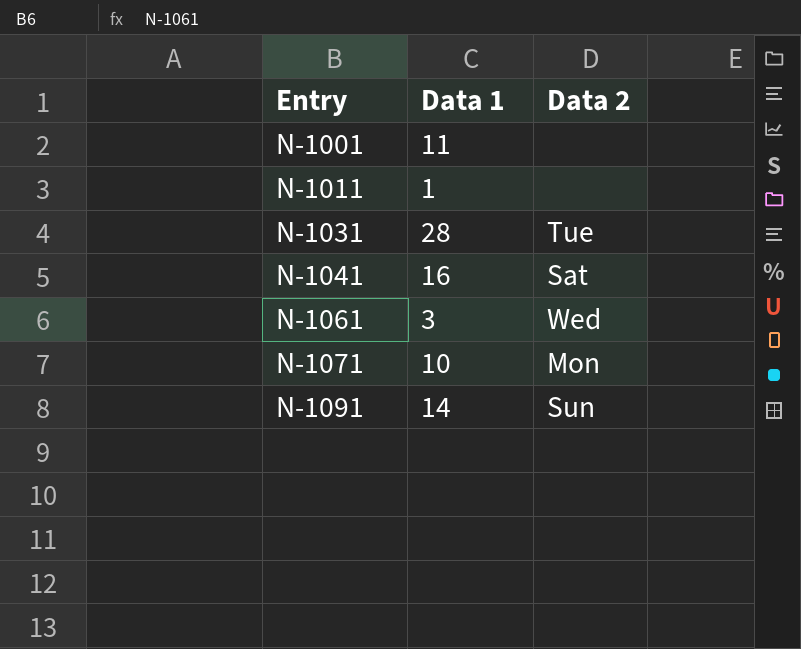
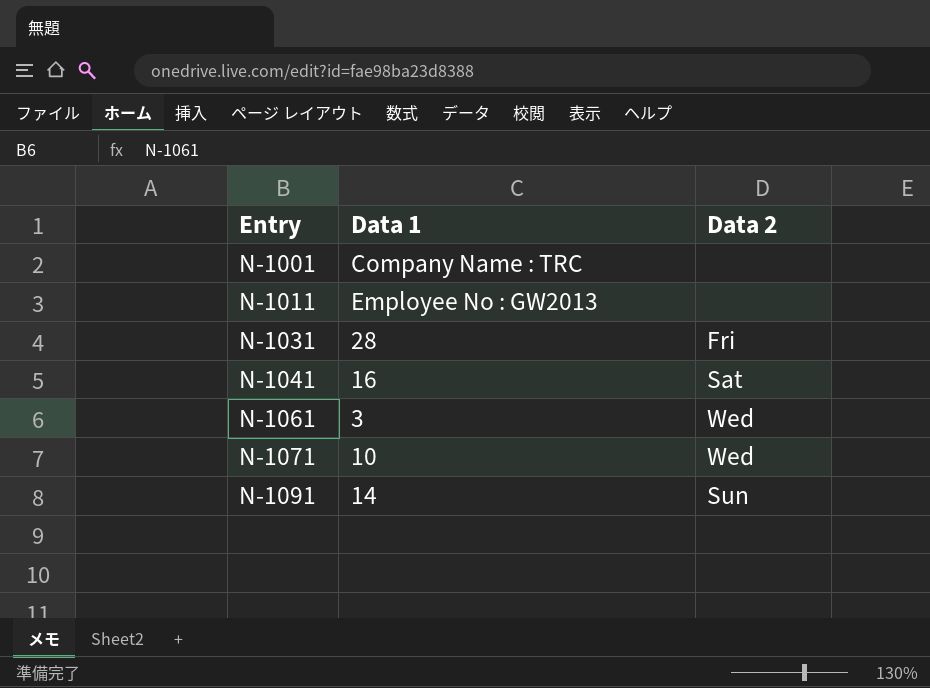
N-1001 | Data 1: 11 -> Company Name : TRC
N-1011 | Data 1: 1 -> Employee No : GW2013
N-1031 | Data 2: Tue -> Fri
N-1071 | Data 2: Mon -> Wed

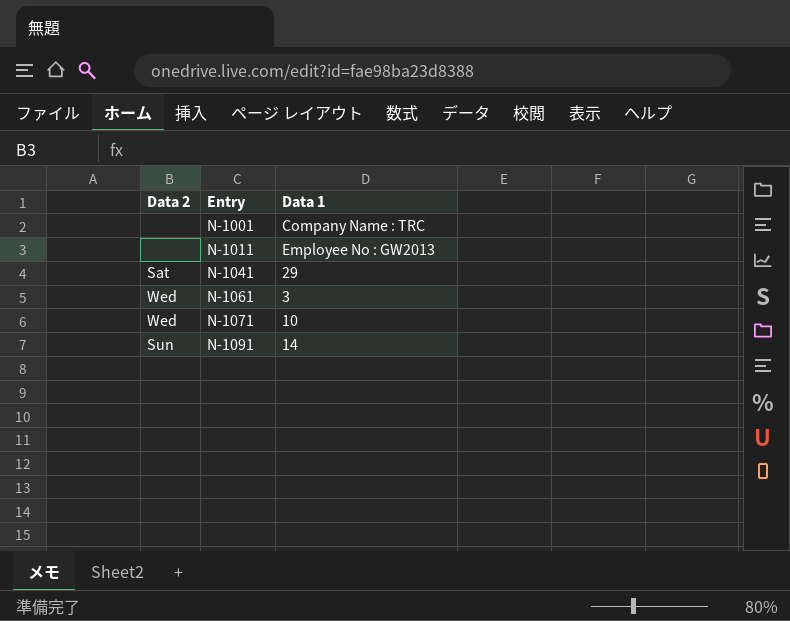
column Data 2 | position: 3 -> 1
row N-1031: 28 | Fri -> none
N-1041 | Data 1: 16 -> 29

